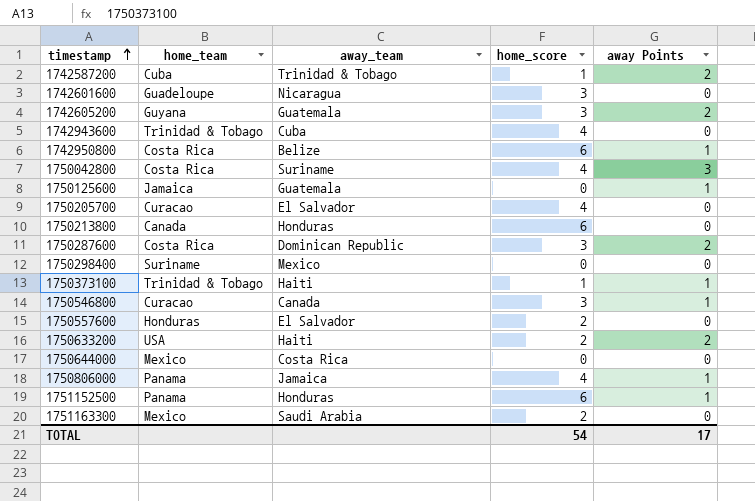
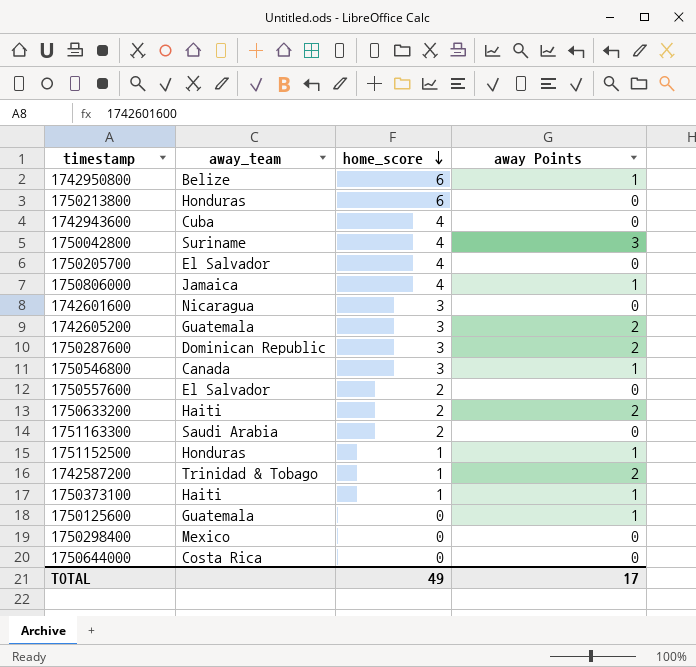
row order: timestamp ascending -> home_score descending
column home_team | position: 2 -> none
1751152500 | home_score: 6 -> 1
TOTAL | home_score: 54 -> 49

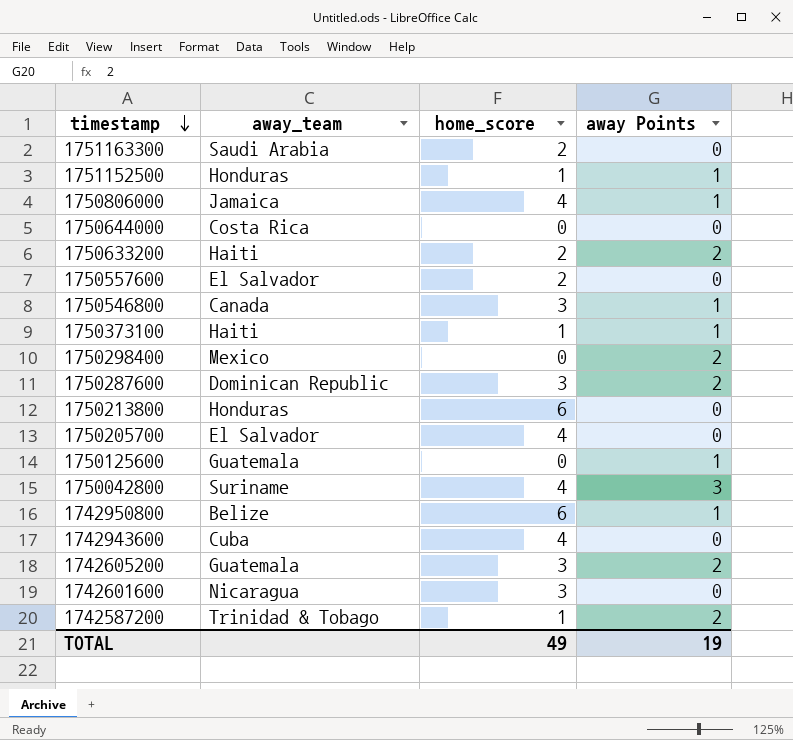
row order: home_score descending -> timestamp descending
1750298400 | away Points: 0 -> 2
TOTAL | away Points: 17 -> 19

